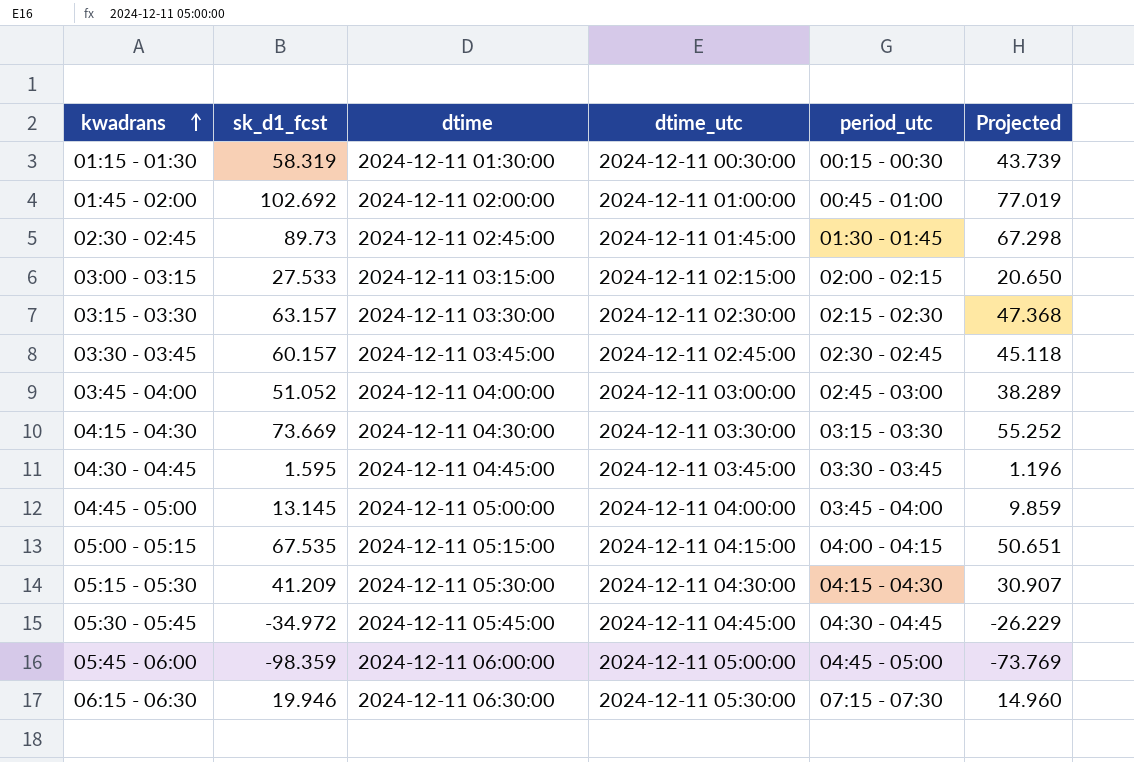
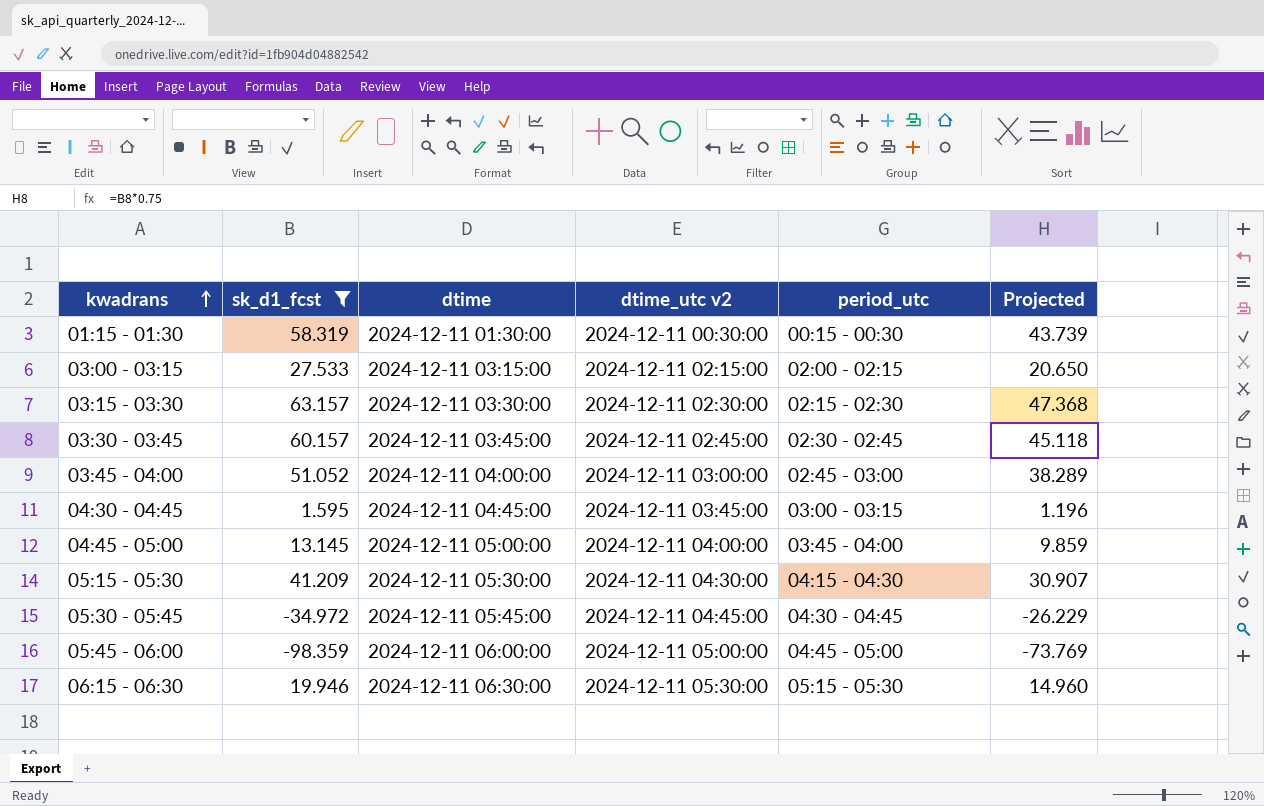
filter: none -> sk_d1_fcst <= 63.157
column name: dtime_utc -> dtime_utc v2
04:30 - 04:45 | period_utc: 03:30 - 03:45 -> 03:00 - 03:15
06:15 - 06:30 | period_utc: 07:15 - 07:30 -> 05:15 - 05:30

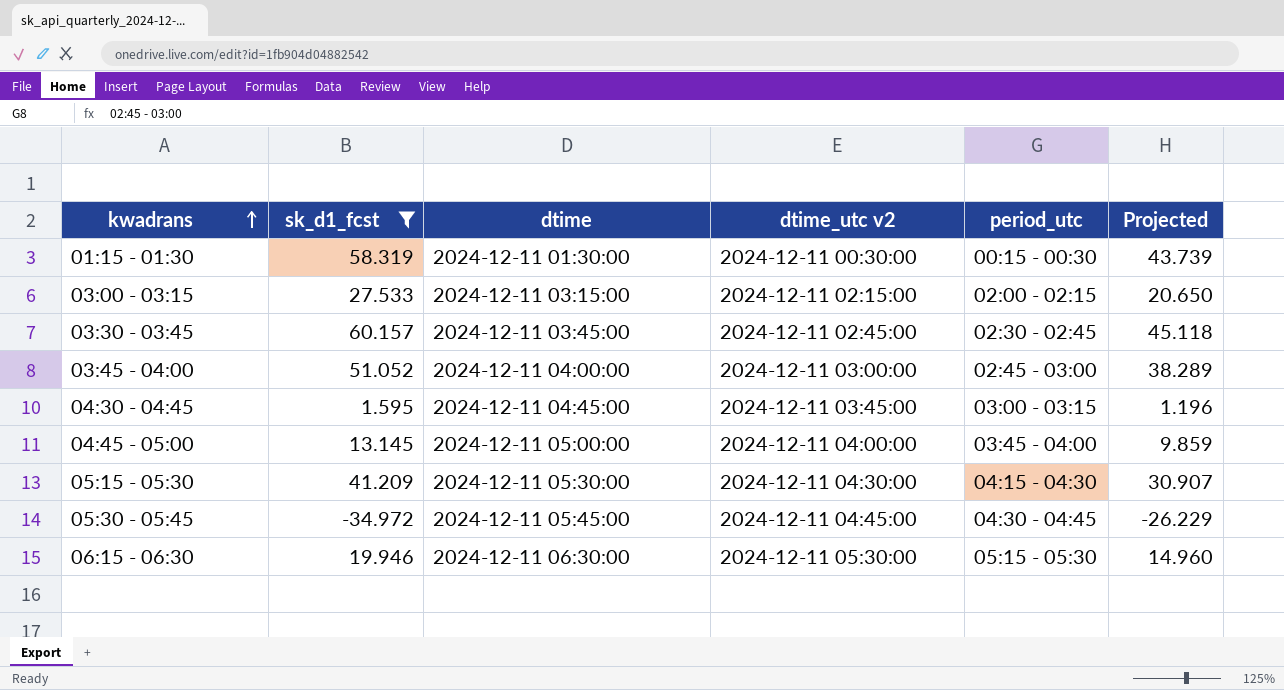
row 03:15 - 03:30: 63.157 | 2024-12-11 03:30:00 | 2024-12-11 02:30:00 | 02:15 - 02:30 | 47.368 -> none
row 05:45 - 06:00: -98.359 | 2024-12-11 06:00:00 | 2024-12-11 05:00:00 | 04:45 - 05:00 | -73.769 -> none

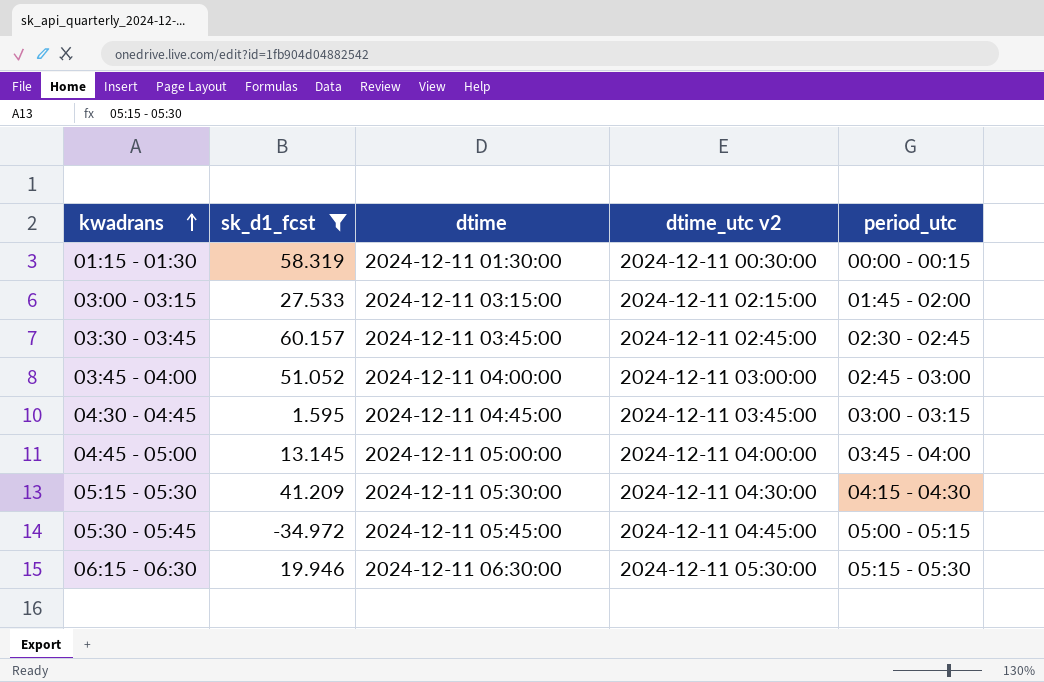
column Projected | formula: [sk_d1_fcst] * 0.75 -> none
01:15 - 01:30 | period_utc: 00:15 - 00:30 -> 00:00 - 00:15
03:00 - 03:15 | period_utc: 02:00 - 02:15 -> 01:45 - 02:00
05:30 - 05:45 | period_utc: 04:30 - 04:45 -> 05:00 - 05:15

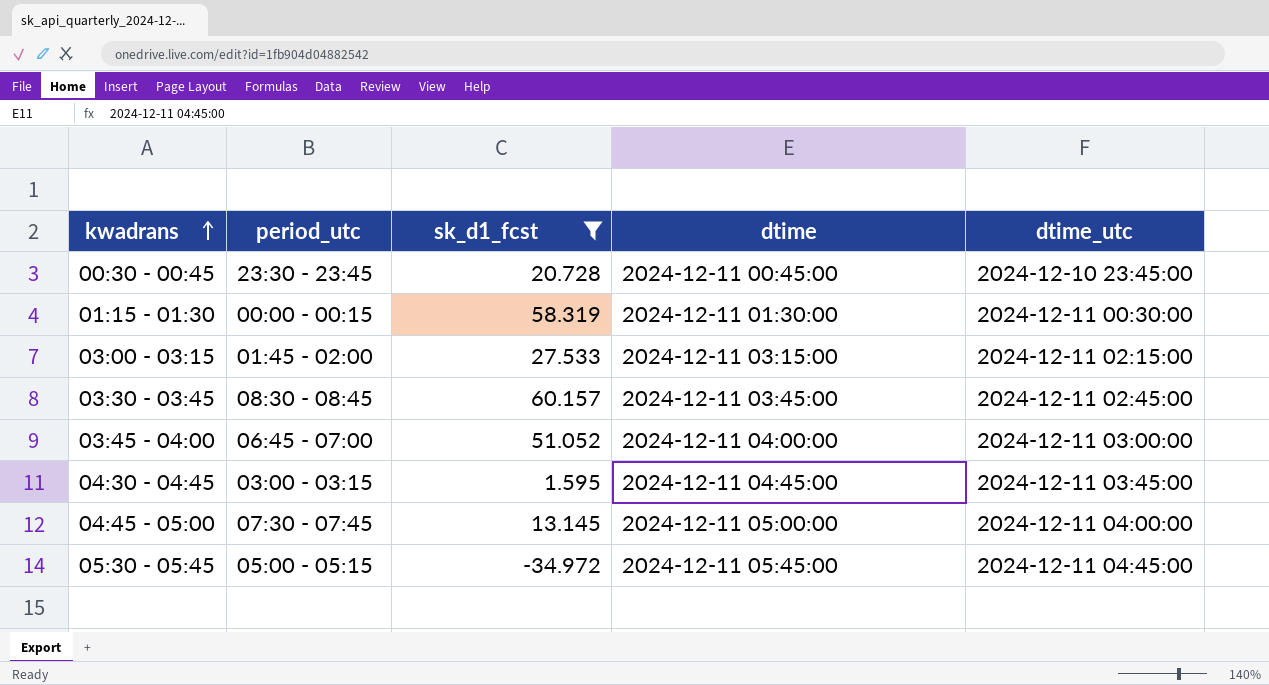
column period_utc | position: 5 -> 2
column name: dtime_utc v2 -> dtime_utc
row 05:15 - 05:30: 41.209 | 2024-12-11 05:30:00 | 2024-12-11 04:30:00 | 04:15 - 04:30 -> none
row 06:15 - 06:30: 19.946 | 2024-12-11 06:30:00 | 2024-12-11 05:30:00 | 05:15 - 05:30 -> none
row 00:30 - 00:45: none -> 23:30 - 23:45 | 20.728 | 2024-12-11 00:45:00 | 2024-12-10 23:45:00
03:30 - 03:45 | period_utc: 02:30 - 02:45 -> 08:30 - 08:45
03:45 - 04:00 | period_utc: 02:45 - 03:00 -> 06:45 - 07:00
04:45 - 05:00 | period_utc: 03:45 - 04:00 -> 07:30 - 07:45

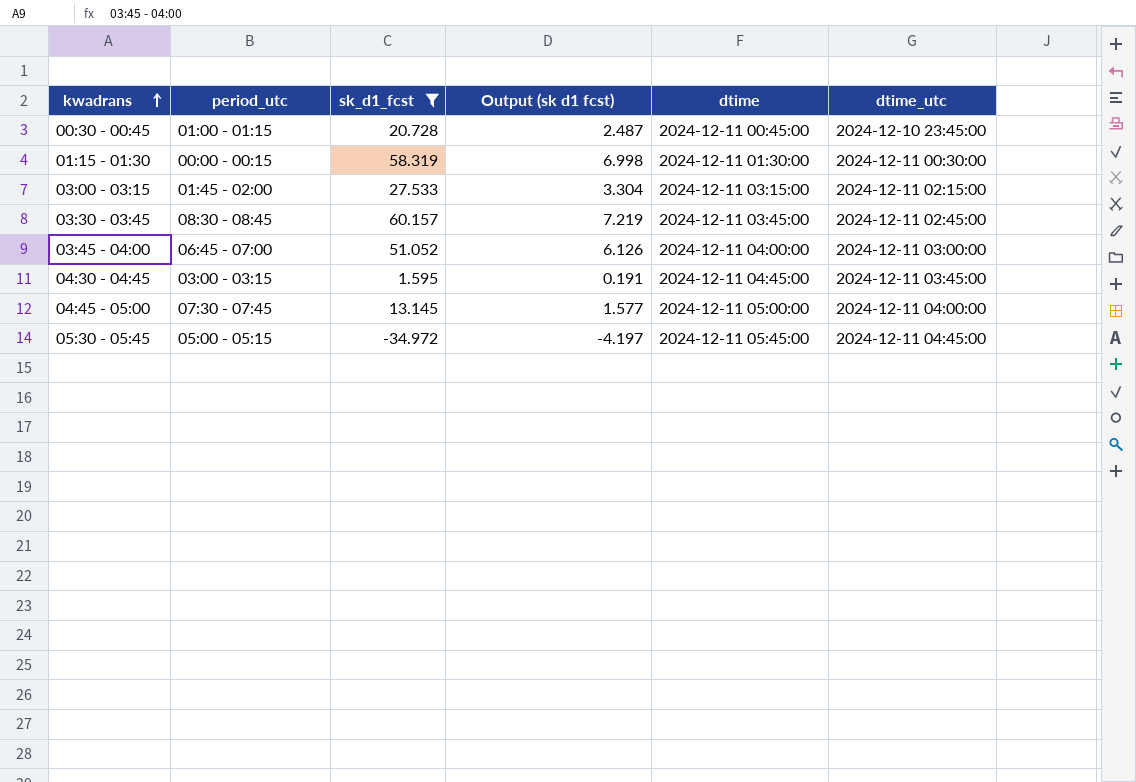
column Output (sk d1 fcst) | formula: none -> [sk_d1_fcst] * 0.12
00:30 - 00:45 | period_utc: 23:30 - 23:45 -> 01:00 - 01:15

